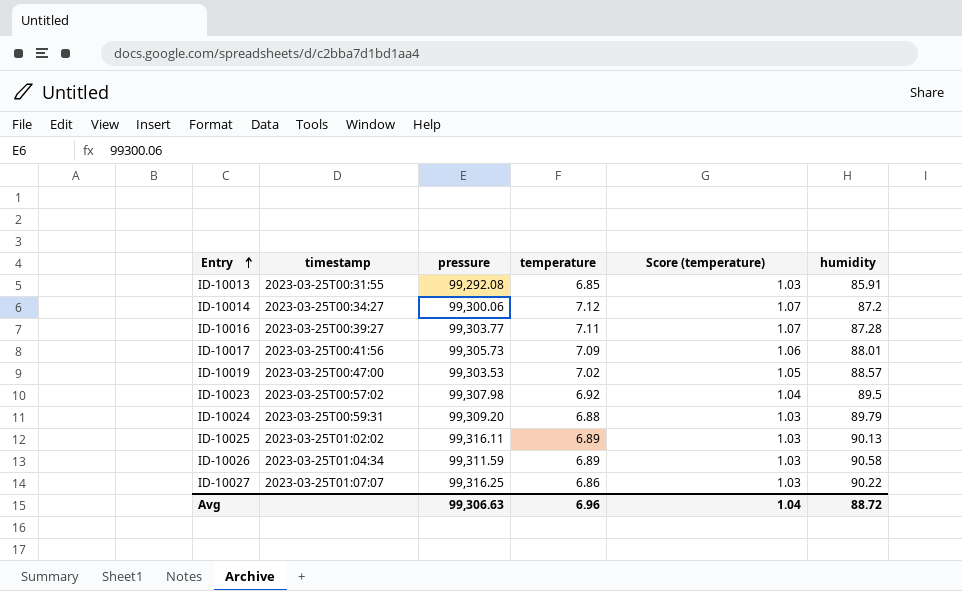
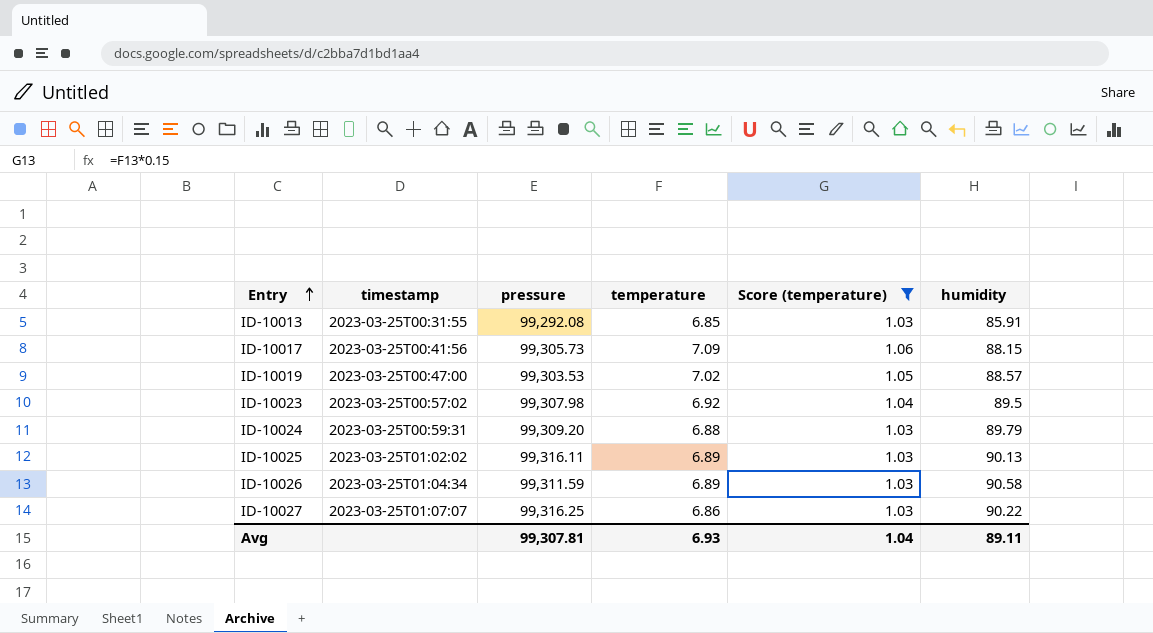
filter: none -> Score (temperature) != 1.07
ID-10017 | humidity: 88.01 -> 88.15
Avg | pressure: 99,306.63 -> 99,307.81
Avg | temperature: 6.96 -> 6.93
Avg | humidity: 88.72 -> 89.11

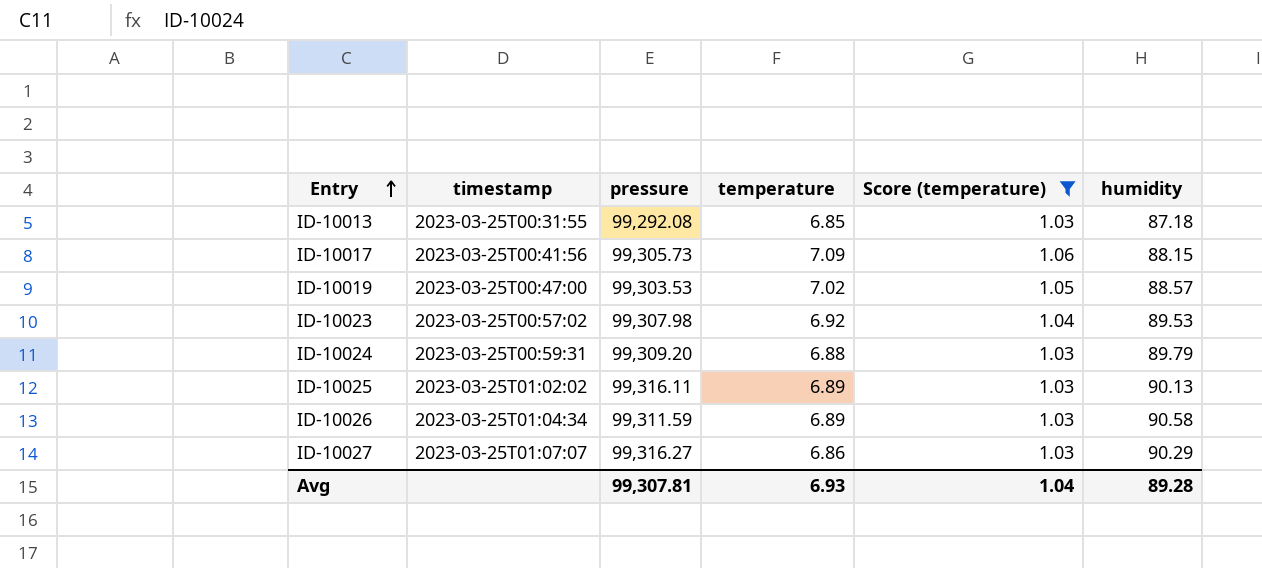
ID-10013 | humidity: 85.91 -> 87.18
ID-10023 | humidity: 89.5 -> 89.53
ID-10027 | pressure: 99,316.25 -> 99,316.27
ID-10027 | humidity: 90.22 -> 90.29
Avg | humidity: 89.11 -> 89.28

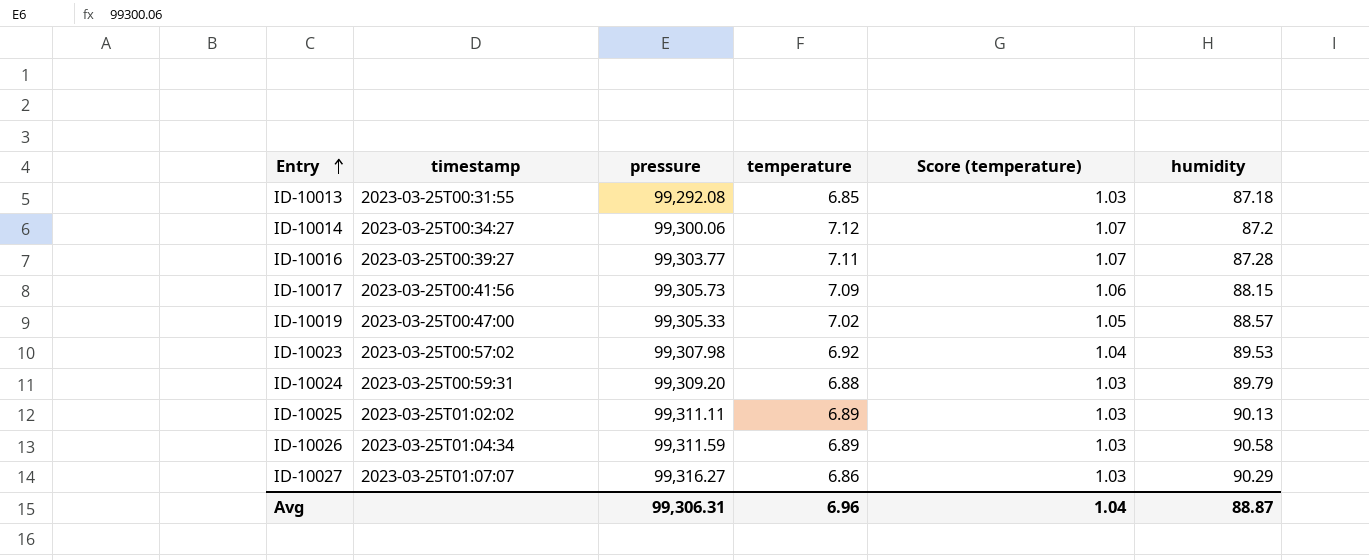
filter: Score (temperature) != 1.07 -> none
ID-10019 | pressure: 99,303.53 -> 99,305.33
ID-10025 | pressure: 99,316.11 -> 99,311.11
Avg | pressure: 99,307.81 -> 99,306.31
Avg | temperature: 6.93 -> 6.96
Avg | humidity: 89.28 -> 88.87

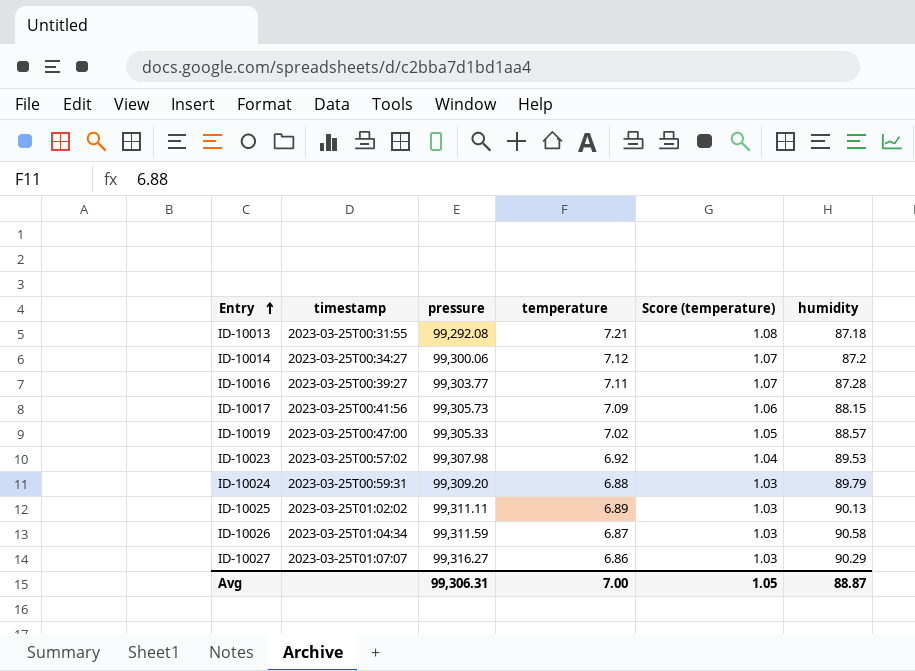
ID-10013 | temperature: 6.85 -> 7.21
ID-10013 | Score (temperature): 1.03 -> 1.08
ID-10026 | temperature: 6.89 -> 6.87
Avg | temperature: 6.96 -> 7.00
Avg | Score (temperature): 1.04 -> 1.05

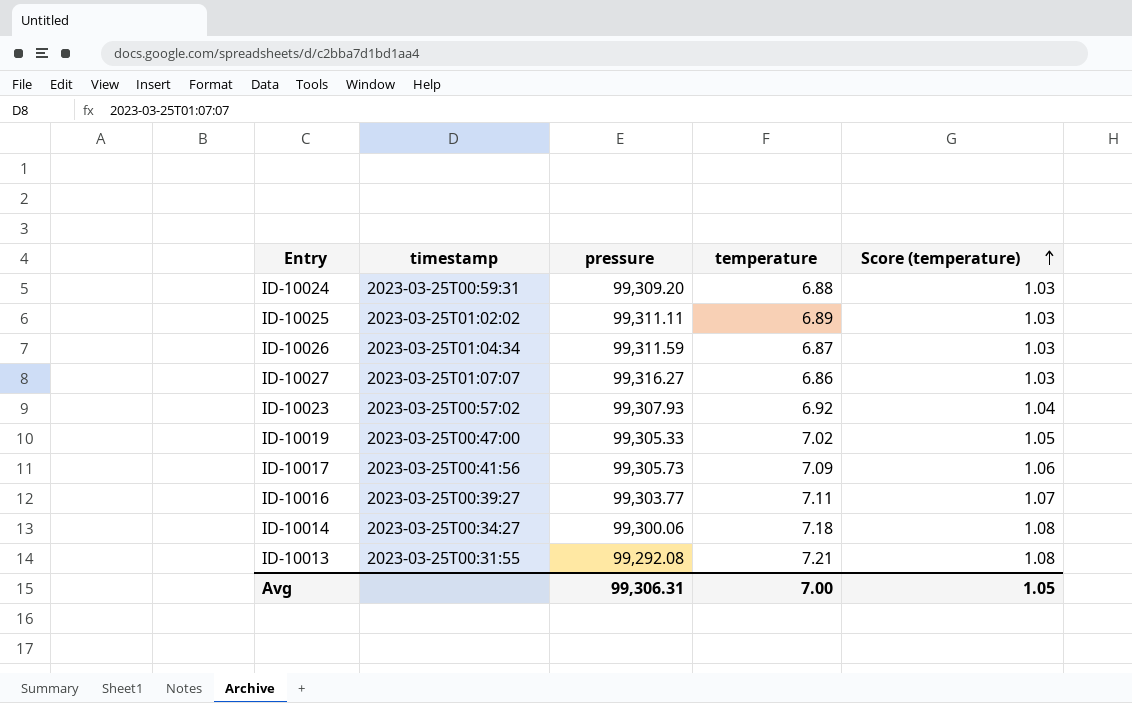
row order: Entry ascending -> Score (temperature) ascending
column humidity | position: 6 -> none
ID-10023 | pressure: 99,307.98 -> 99,307.93
ID-10014 | temperature: 7.12 -> 7.18
ID-10014 | Score (temperature): 1.07 -> 1.08

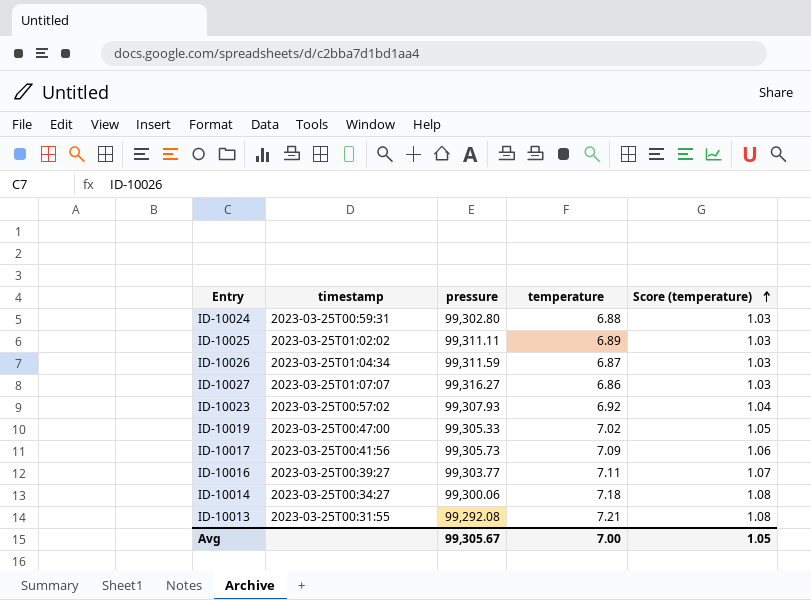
ID-10024 | pressure: 99,309.20 -> 99,302.80
Avg | pressure: 99,306.31 -> 99,305.67

